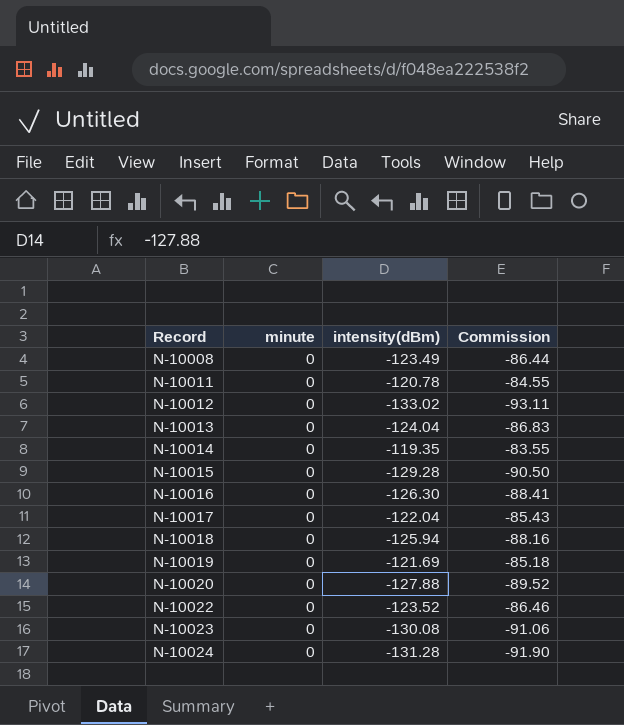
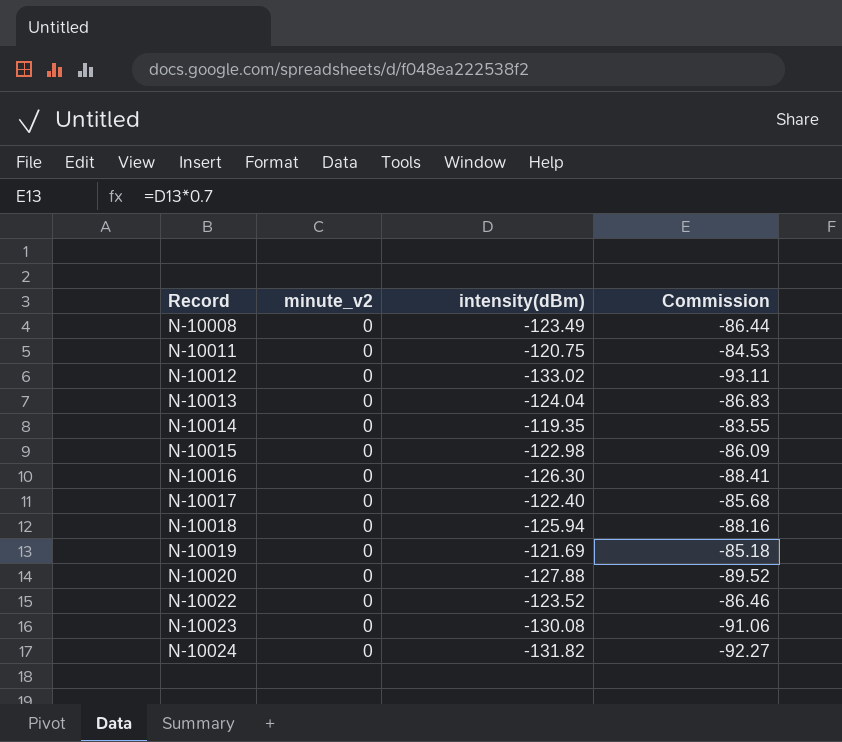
column name: minute -> minute_v2
N-10011 | intensity(dBm): -120.78 -> -120.75
N-10011 | Commission: -84.55 -> -84.53
N-10015 | intensity(dBm): -129.28 -> -122.98
N-10015 | Commission: -90.50 -> -86.09
N-10017 | intensity(dBm): -122.04 -> -122.40
N-10017 | Commission: -85.43 -> -85.68
N-10024 | intensity(dBm): -131.28 -> -131.82
N-10024 | Commission: -91.90 -> -92.27

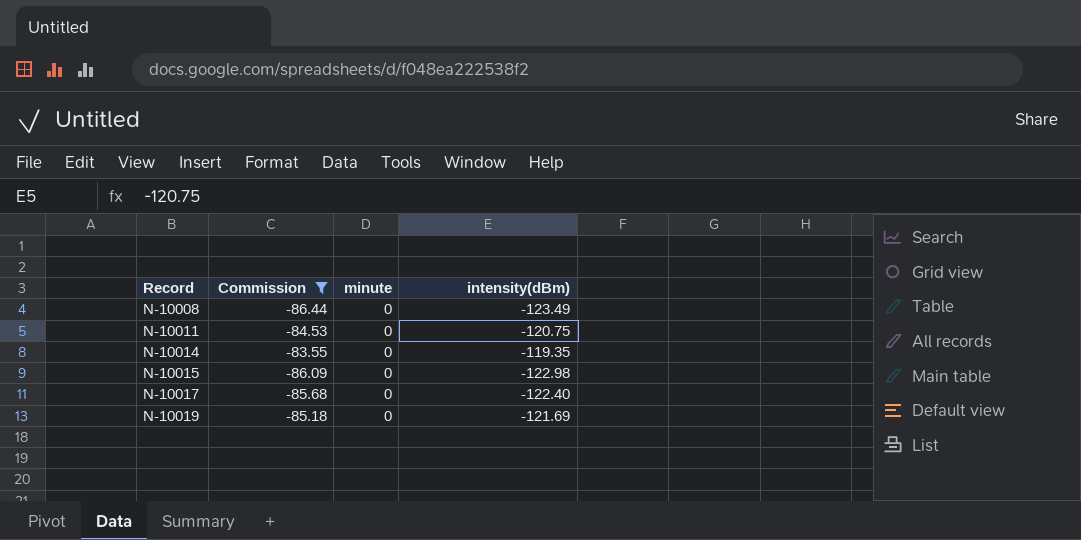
filter: none -> Commission >= -86.44
column Commission | position: 4 -> 2
column name: minute_v2 -> minute

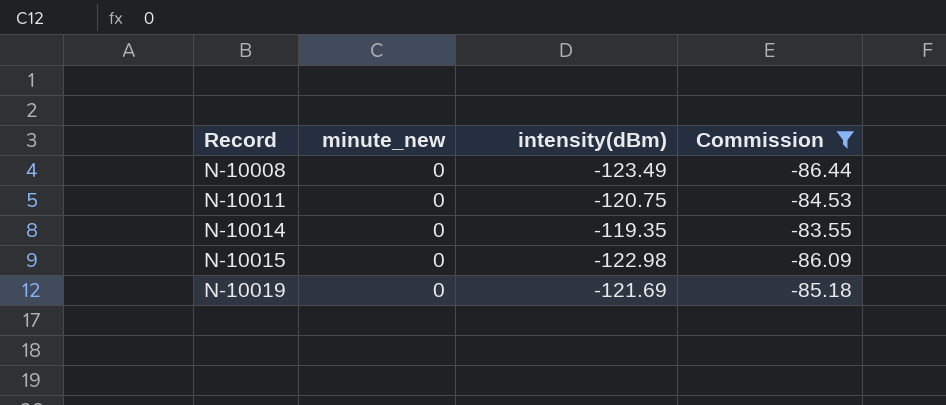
column name: minute -> minute_new
column Commission | position: 2 -> 4
row N-10017: -85.68 | 0 | -122.40 -> none

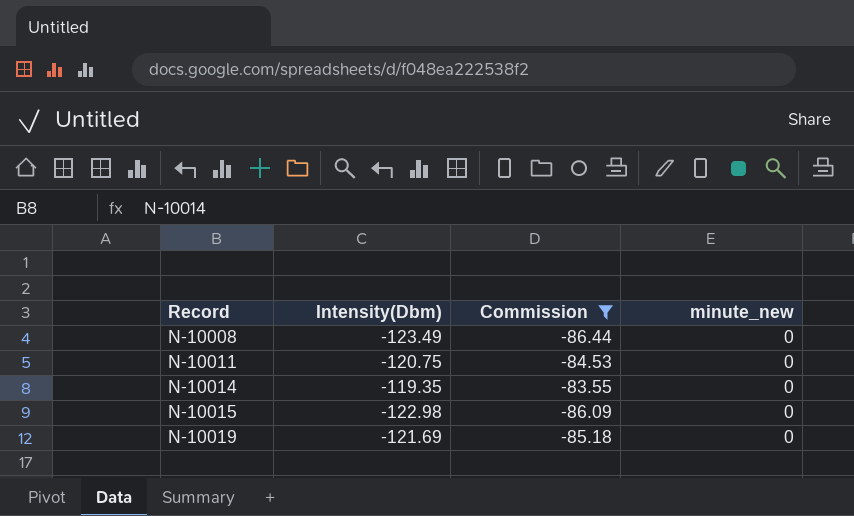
column name: intensity(dBm) -> Intensity(Dbm)
column minute_new | position: 2 -> 4

